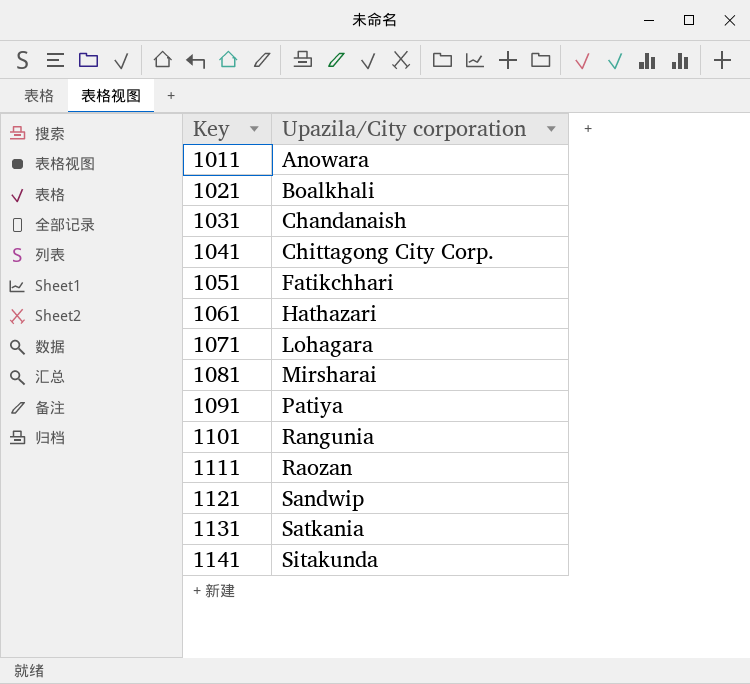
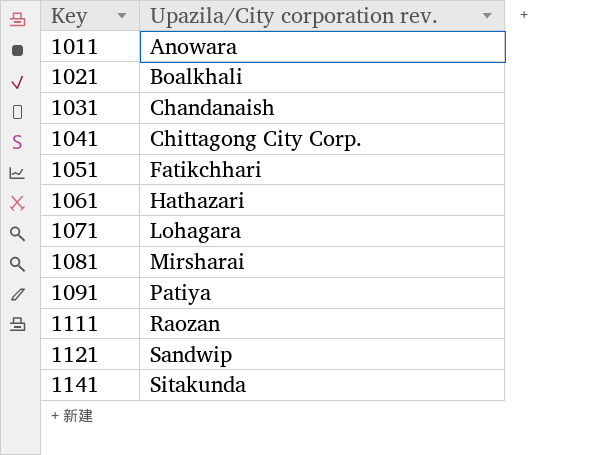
column name: Upazila/City corporation -> Upazila/City corporation rev.
row 1101: Rangunia -> none
row 1131: Satkania -> none

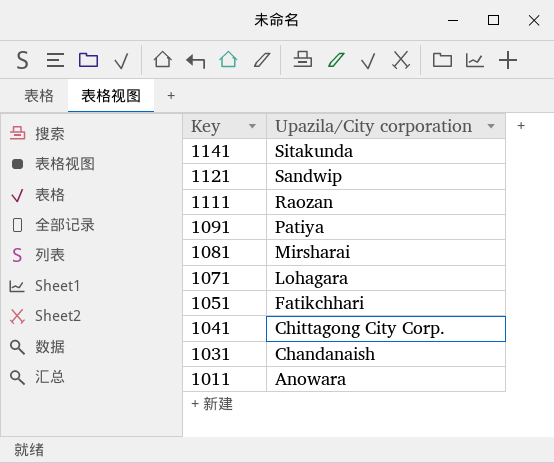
row order: Key ascending -> Key descending
column name: Upazila/City corporation rev. -> Upazila/City corporation
row 1021: Boalkhali -> none
row 1061: Hathazari -> none

